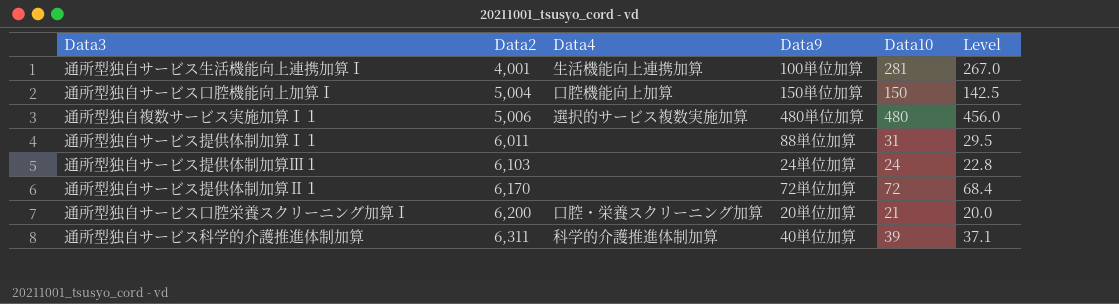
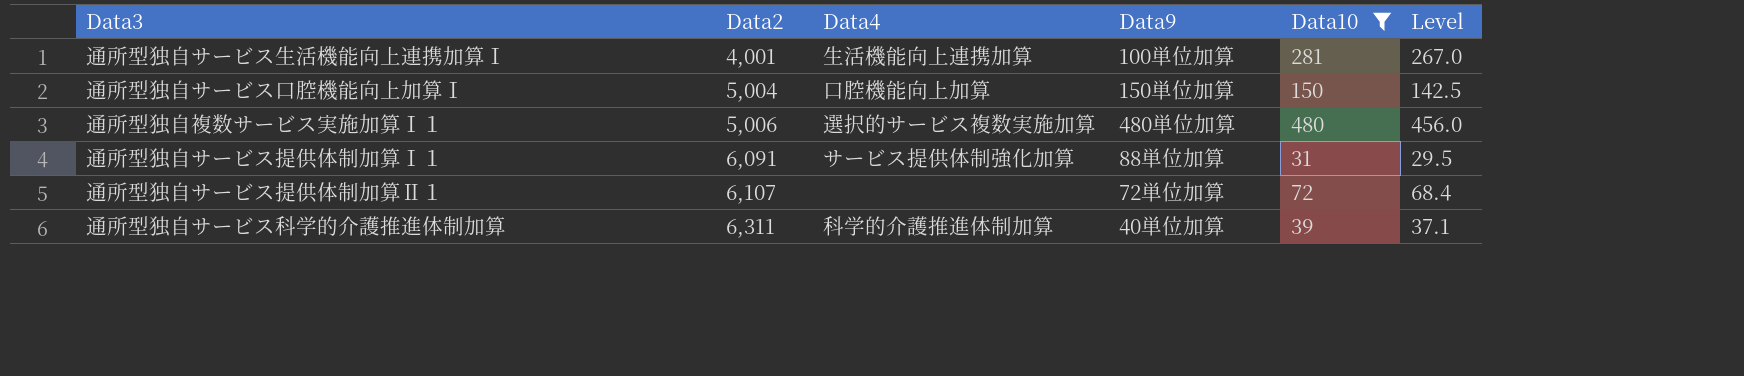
filter: none -> Data10 >= 31
通所型独自サービス提供体制加算Ⅰ１ | Data2: 6,011 -> 6,091
通所型独自サービス提供体制加算Ⅰ１ | Data4: none -> サービス提供体制強化加算
通所型独自サービス提供体制加算Ⅱ１ | Data2: 6,170 -> 6,107

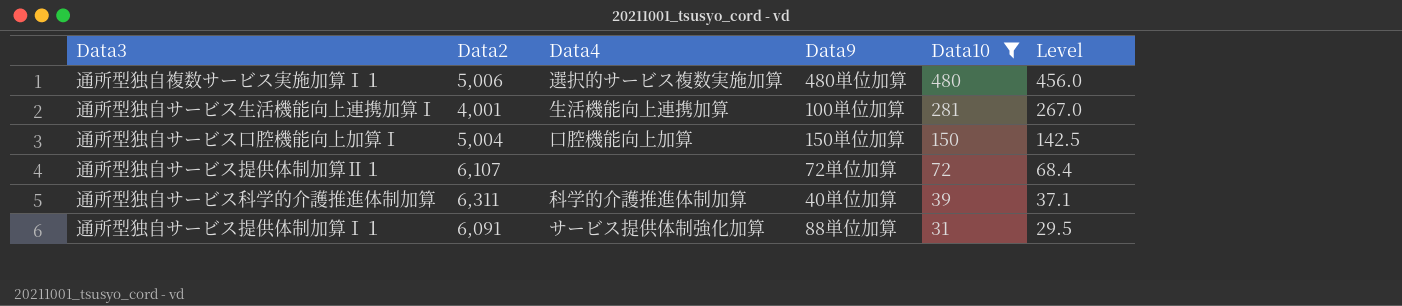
row order: Data2 ascending -> Data10 descending

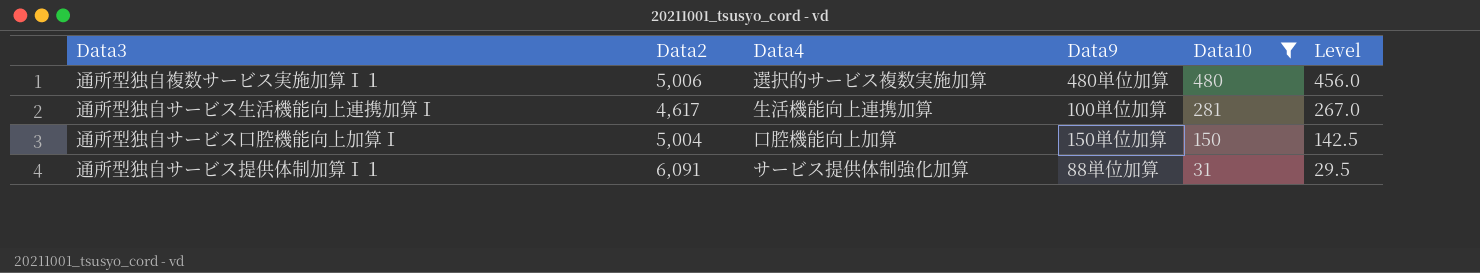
row 通所型独自サービス提供体制加算Ⅱ１: 6,107 | none | 72単位加算 | 72 | 68.4 -> none
row 通所型独自サービス科学的介護推進体制加算: 6,311 | 科学的介護推進体制加算 | 40単位加算 | 39 | 37.1 -> none
通所型独自サービス生活機能向上連携加算Ⅰ | Data2: 4,001 -> 4,617

